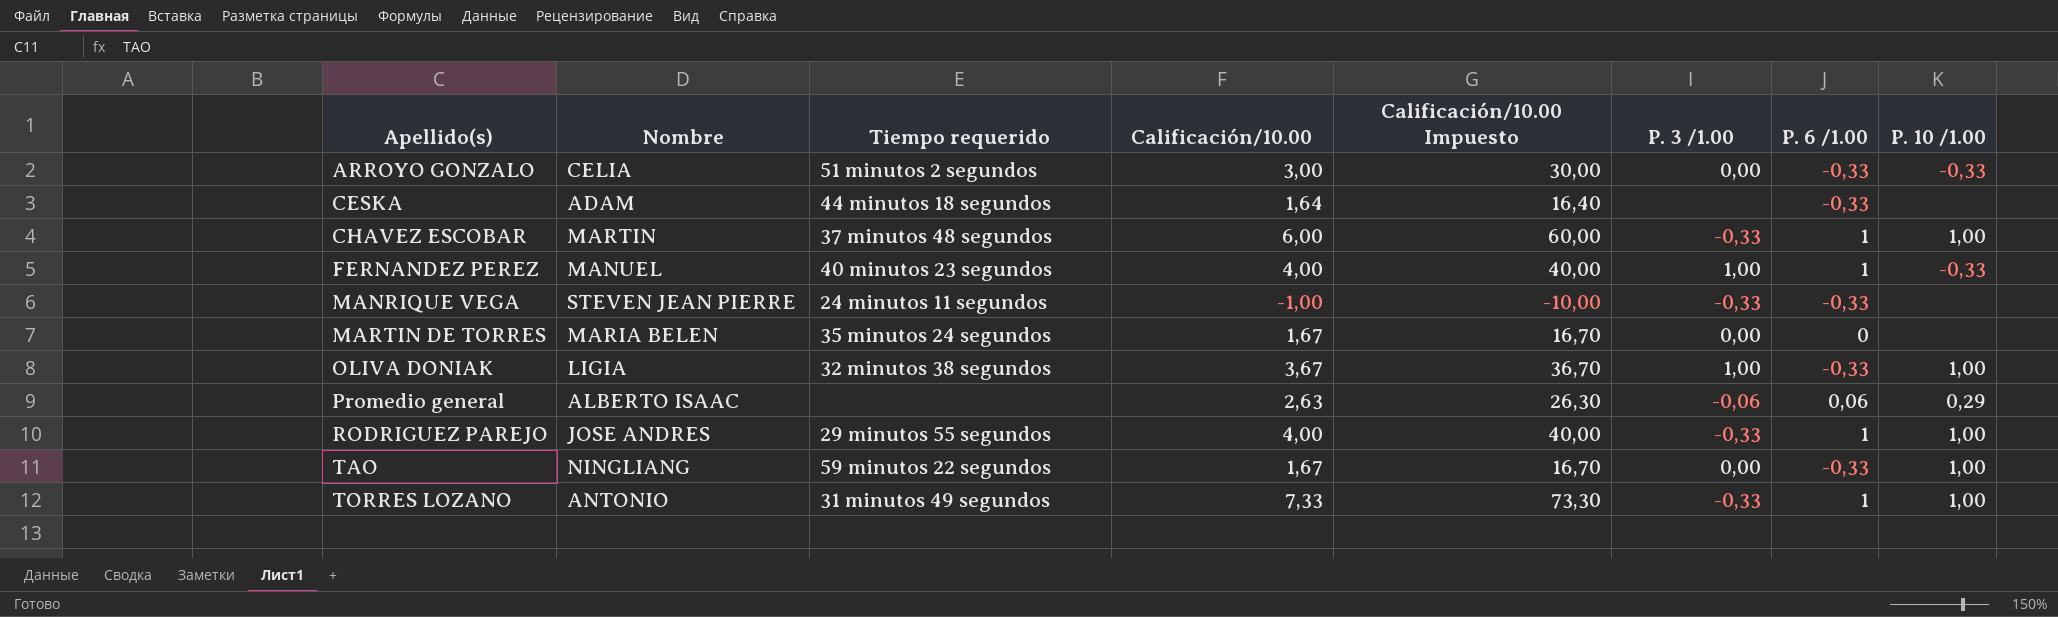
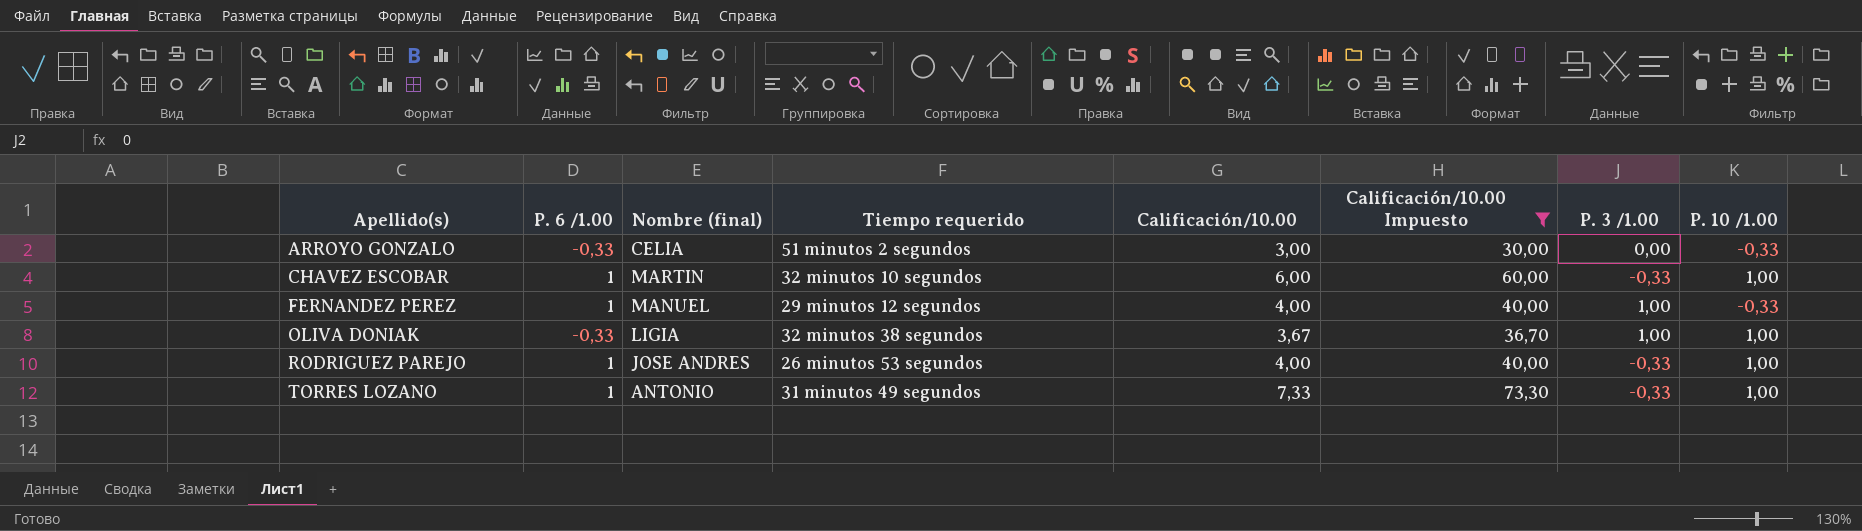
filter: none -> Calificación/10.00 Impuesto >= 30,00
column P. 6 /1.00 | position: 7 -> 2
column name: Nombre -> Nombre (final)
CHAVEZ ESCOBAR | Tiempo requerido: 37 minutos 48 segundos -> 32 minutos 10 segundos
FERNANDEZ PEREZ | Tiempo requerido: 40 minutos 23 segundos -> 29 minutos 12 segundos
RODRIGUEZ PAREJO | Tiempo requerido: 29 minutos 55 segundos -> 26 minutos 53 segundos

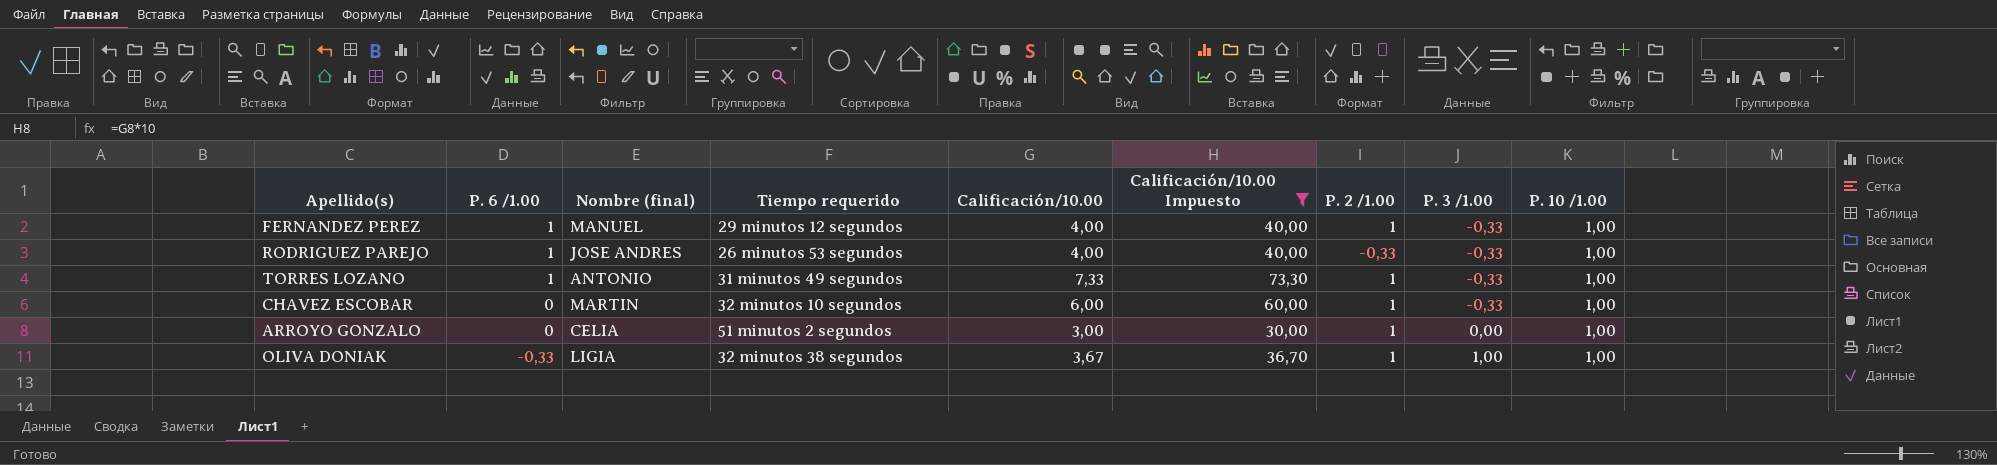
row order: Apellido(s) ascending -> P. 6 /1.00 descending
column P. 2 /1.00 | position: none -> 7
FERNANDEZ PEREZ | P. 3 /1.00: 1,00 -> -0,33
FERNANDEZ PEREZ | P. 10 /1.00: -0,33 -> 1,00
CHAVEZ ESCOBAR | P. 6 /1.00: 1 -> 0
ARROYO GONZALO | P. 6 /1.00: -0,33 -> 0
ARROYO GONZALO | P. 10 /1.00: -0,33 -> 1,00

